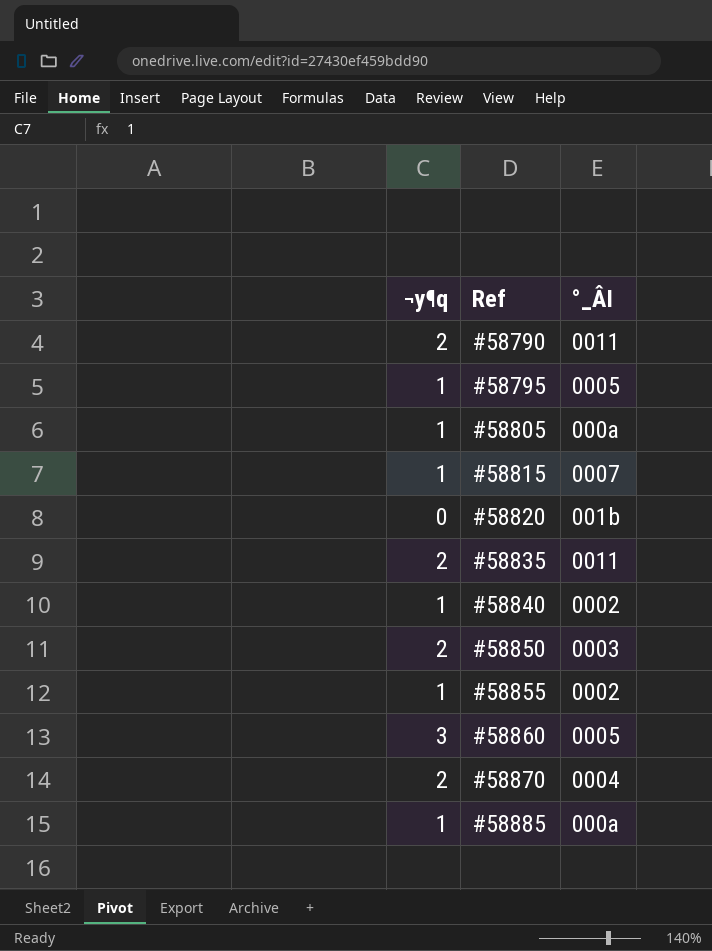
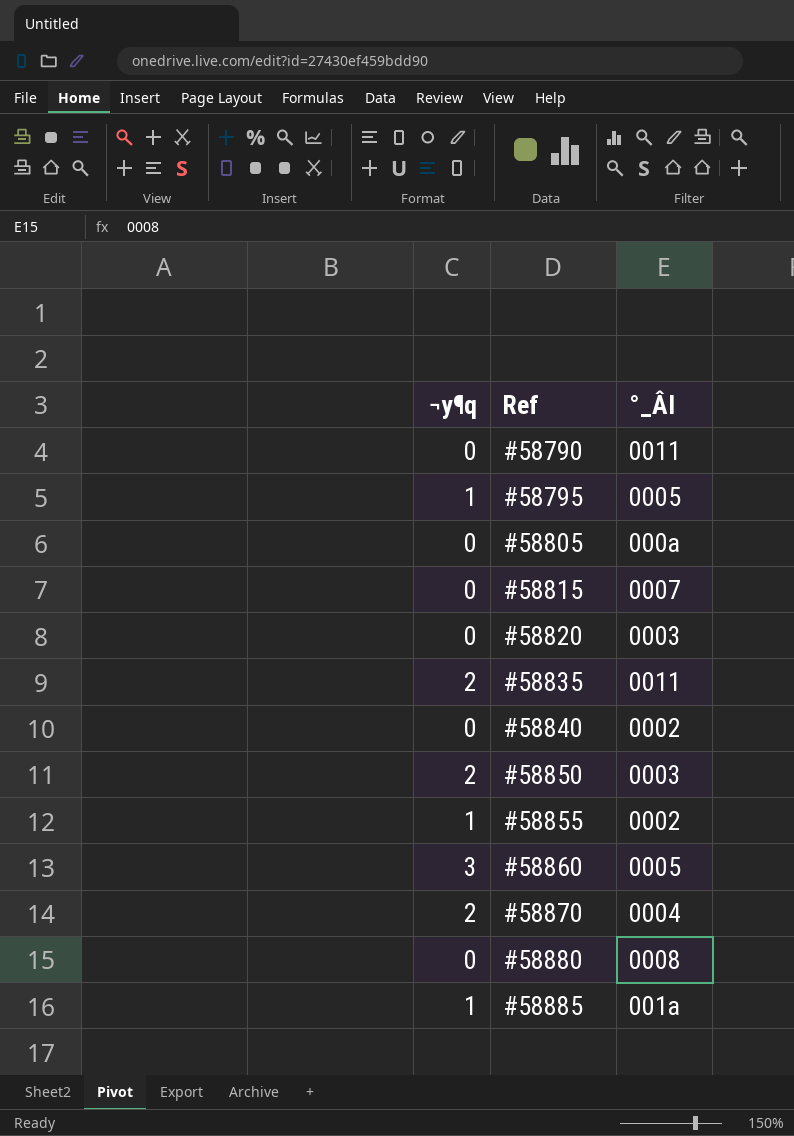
#58790 | ¬y¶q: 2 -> 0
#58805 | ¬y¶q: 1 -> 0
#58815 | ¬y¶q: 1 -> 0
#58820 | °_ÂI: 001b -> 0003
#58840 | ¬y¶q: 1 -> 0
row #58880: none -> 0 | 0008
#58885 | °_ÂI: 000a -> 001a

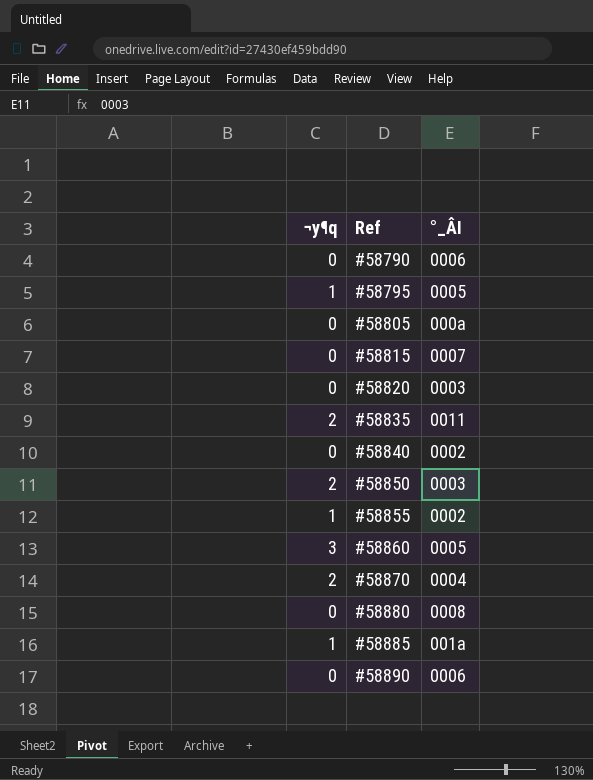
#58790 | °_ÂI: 0011 -> 0006
row #58890: none -> 0 | 0006

